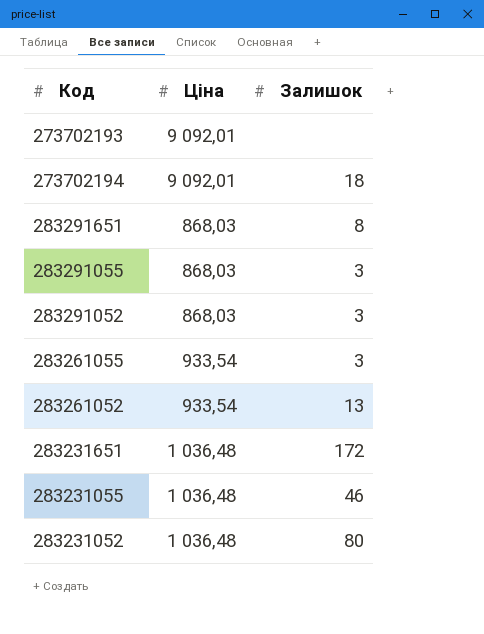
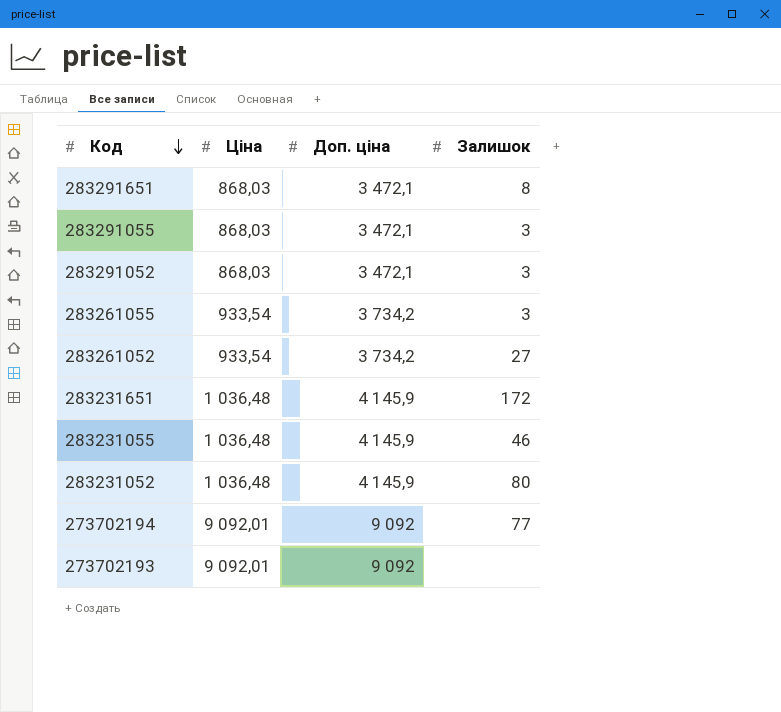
row order: none -> Код descending
column Доп. ціна | position: none -> 3
283261052 | Залишок: 13 -> 27
273702194 | Залишок: 18 -> 77

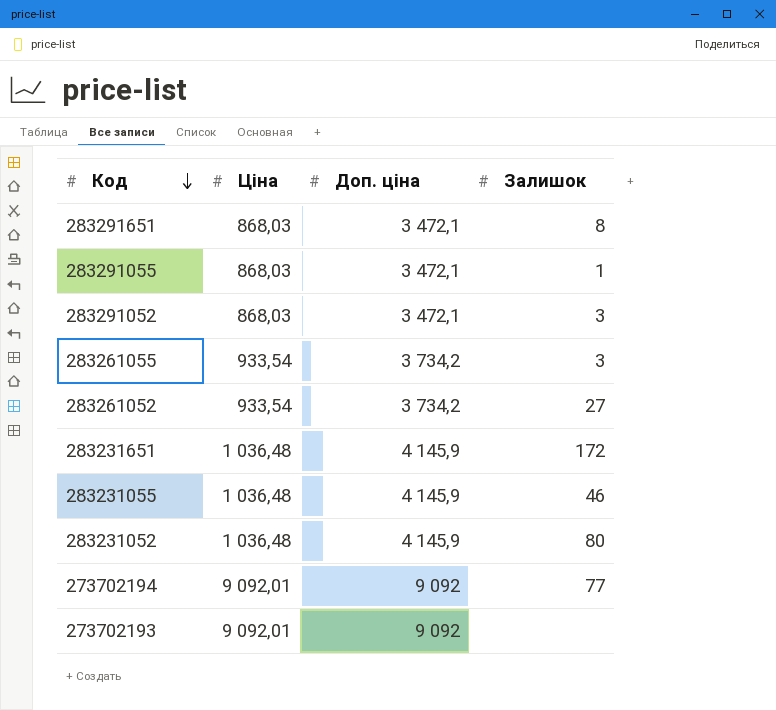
283291055 | Залишок: 3 -> 1

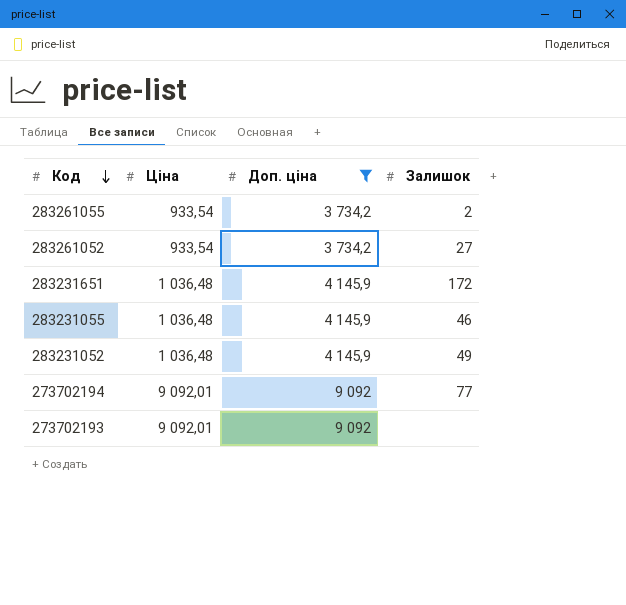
filter: none -> Доп. ціна != 3 472,1
283261055 | Залишок: 3 -> 2
283231052 | Залишок: 80 -> 49

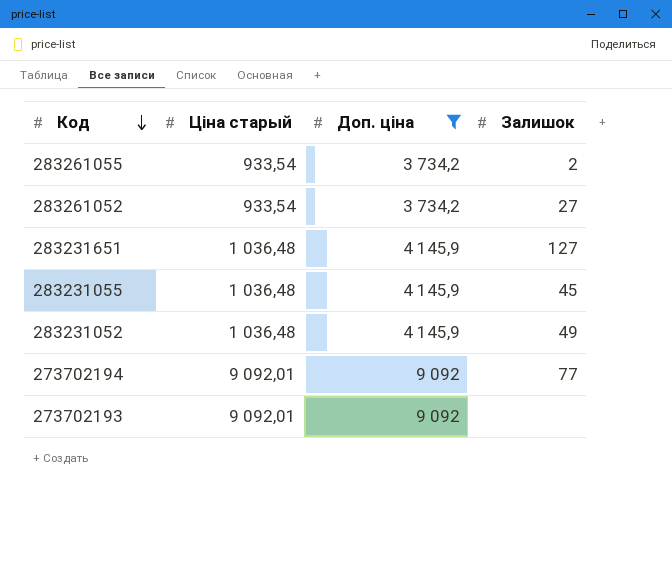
column name: Ціна -> Ціна старый
283231651 | Залишок: 172 -> 127
283231055 | Залишок: 46 -> 45

